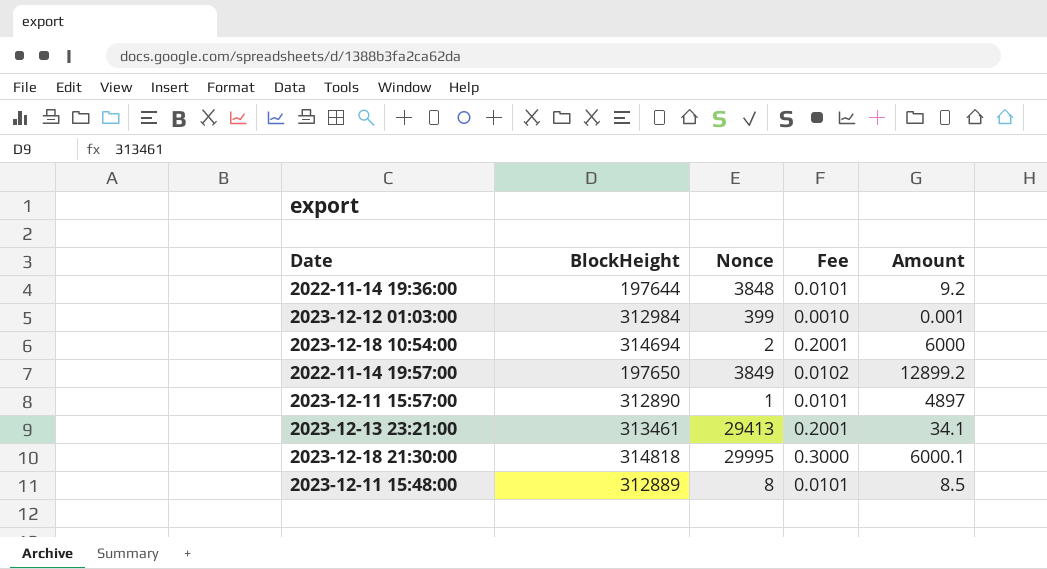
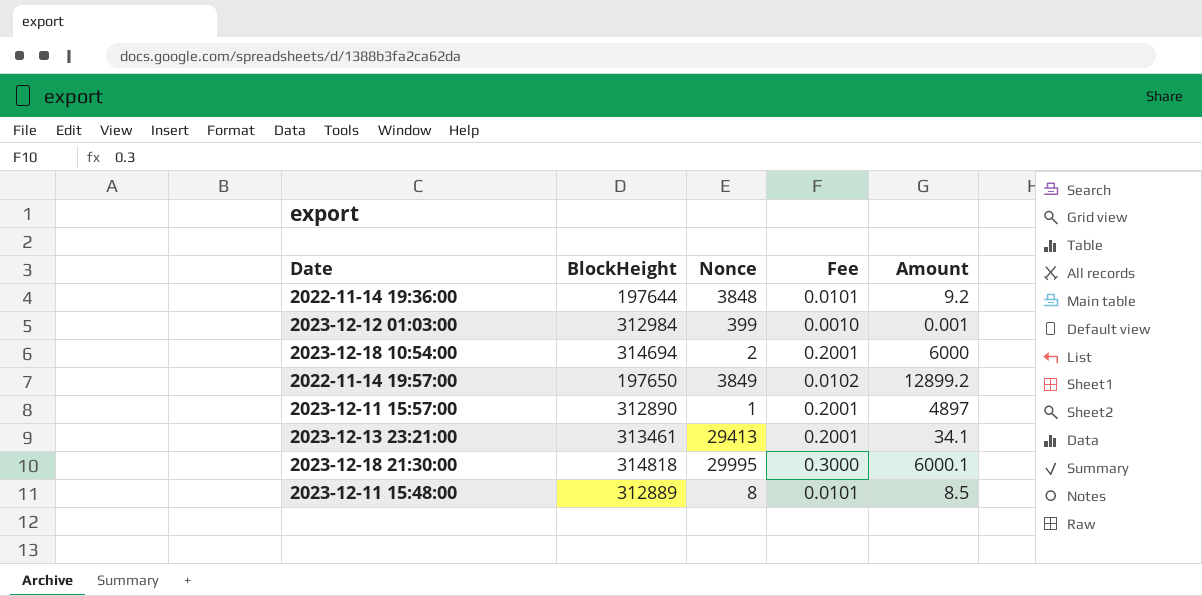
2023-12-11 15:57:00 | Fee: 0.0101 -> 0.2001

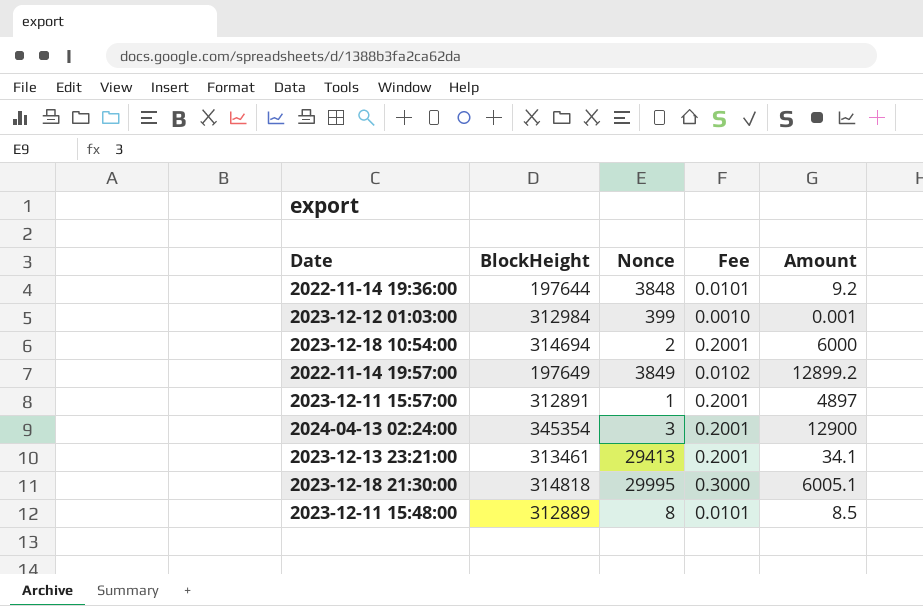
2022-11-14 19:57:00 | BlockHeight: 197650 -> 197649
2023-12-11 15:57:00 | BlockHeight: 312890 -> 312891
row 2024-04-13 02:24:00: none -> 345354 | 3 | 0.2001 | 12900
2023-12-18 21:30:00 | Amount: 6000.1 -> 6005.1

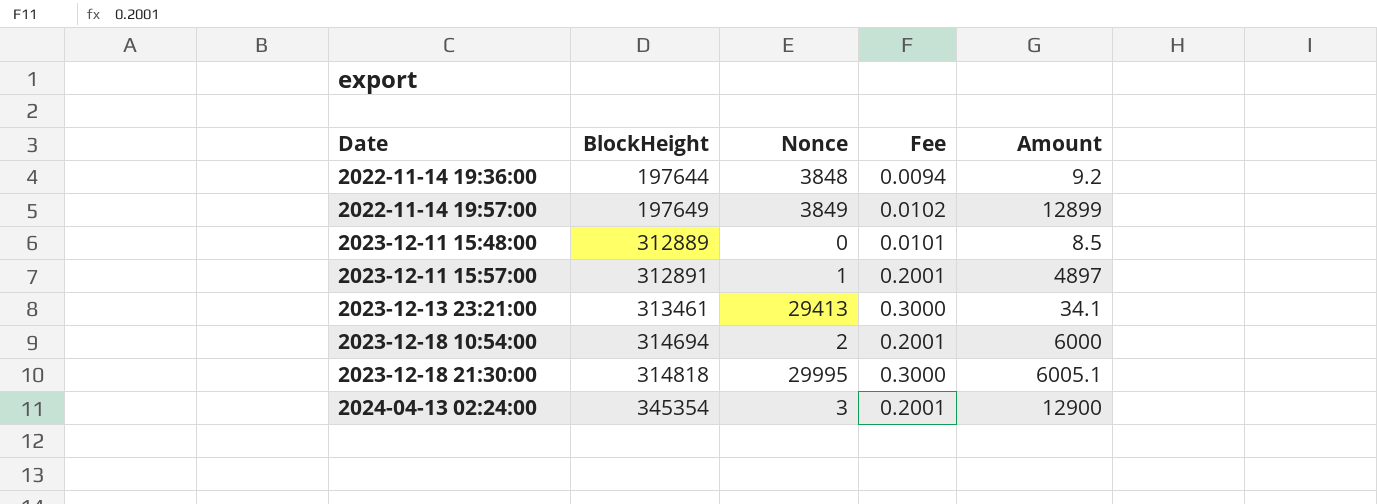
row order: none -> Date ascending
row 2023-12-12 01:03:00: 312984 | 399 | 0.0010 | 0.001 -> none
2022-11-14 19:36:00 | Fee: 0.0101 -> 0.0094
2022-11-14 19:57:00 | Amount: 12899.2 -> 12899
2023-12-11 15:48:00 | Nonce: 8 -> 0
2023-12-13 23:21:00 | Fee: 0.2001 -> 0.3000

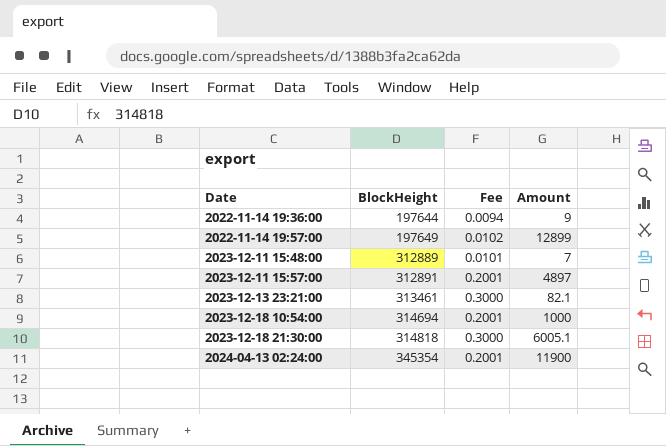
column Nonce | position: 3 -> none
2022-11-14 19:36:00 | Amount: 9.2 -> 9
2023-12-11 15:48:00 | Amount: 8.5 -> 7
2023-12-13 23:21:00 | Amount: 34.1 -> 82.1
2023-12-18 10:54:00 | Amount: 6000 -> 1000
2024-04-13 02:24:00 | Amount: 12900 -> 11900

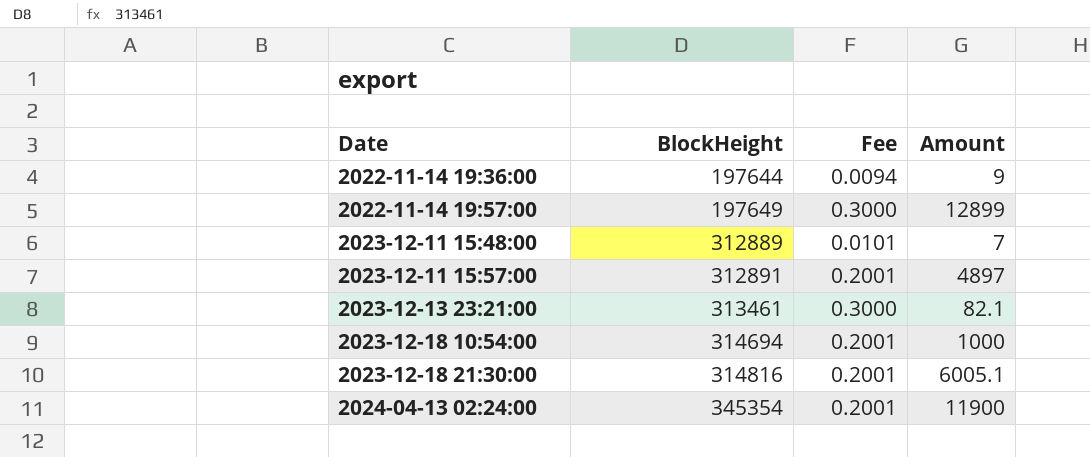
2022-11-14 19:57:00 | Fee: 0.0102 -> 0.3000
2023-12-18 21:30:00 | BlockHeight: 314818 -> 314816
2023-12-18 21:30:00 | Fee: 0.3000 -> 0.2001

